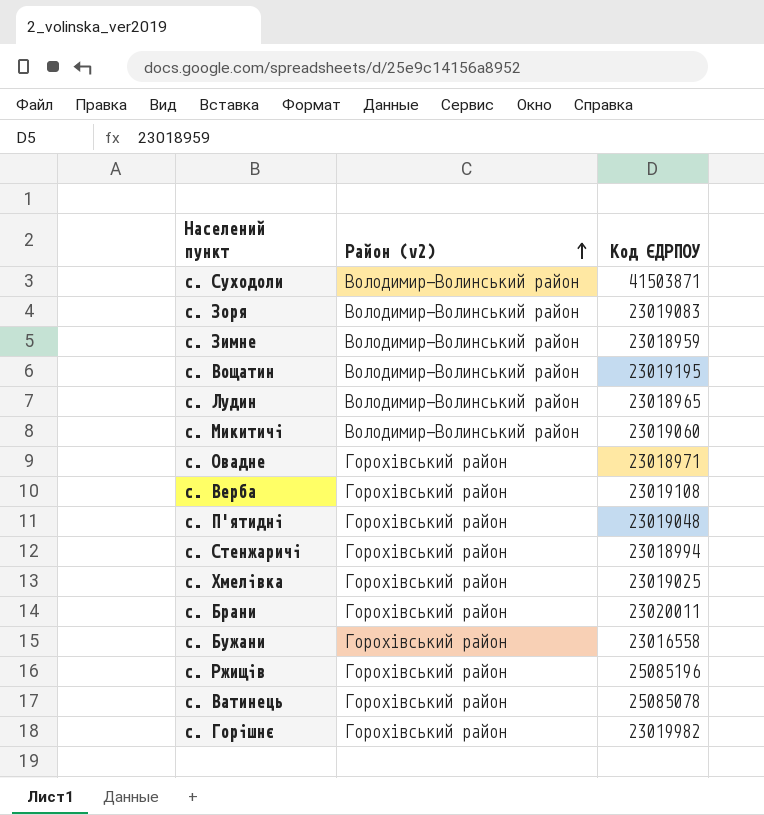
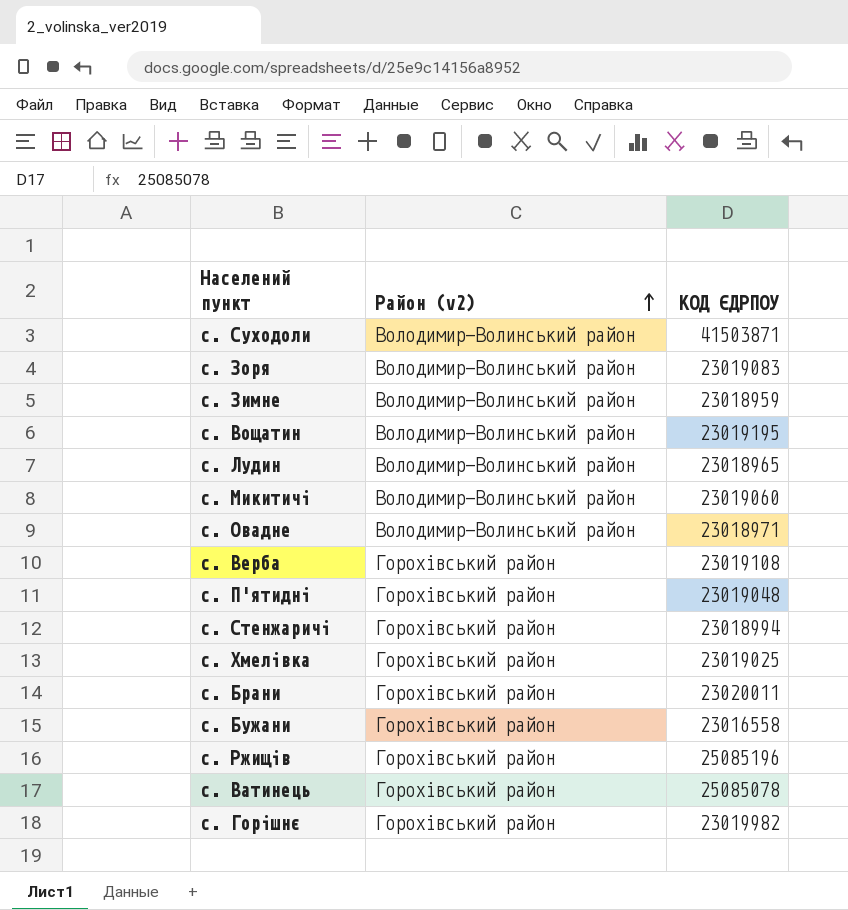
column name: Код ЄДРПОУ -> КОД ЄДРПОУ
c. Овадне | Район (v2): Горохівський район -> Володимир-Волинський район

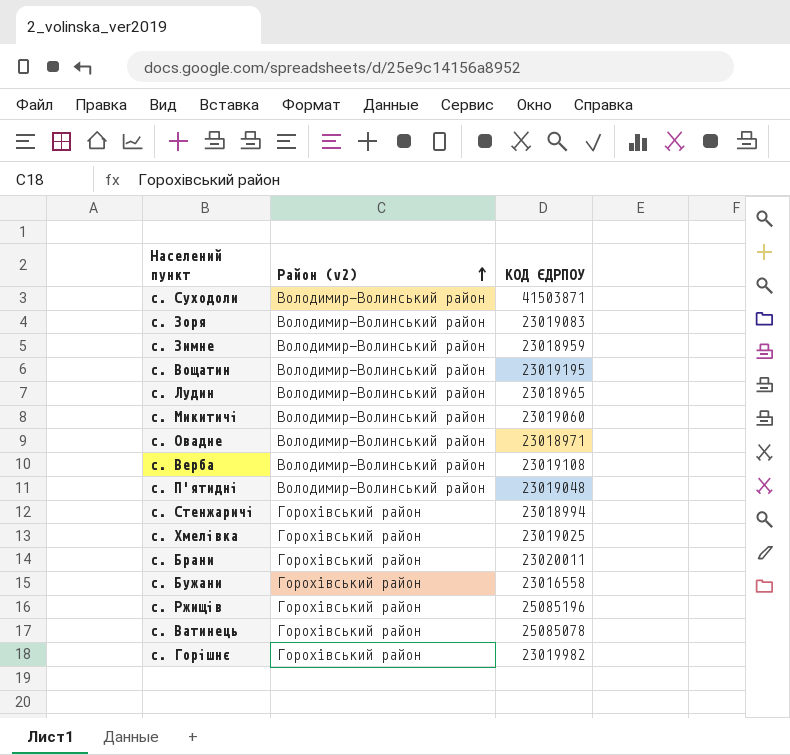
c. Верба | Район (v2): Горохівський район -> Володимир-Волинський район
c. П'ятидні | Район (v2): Горохівський район -> Володимир-Волинський район

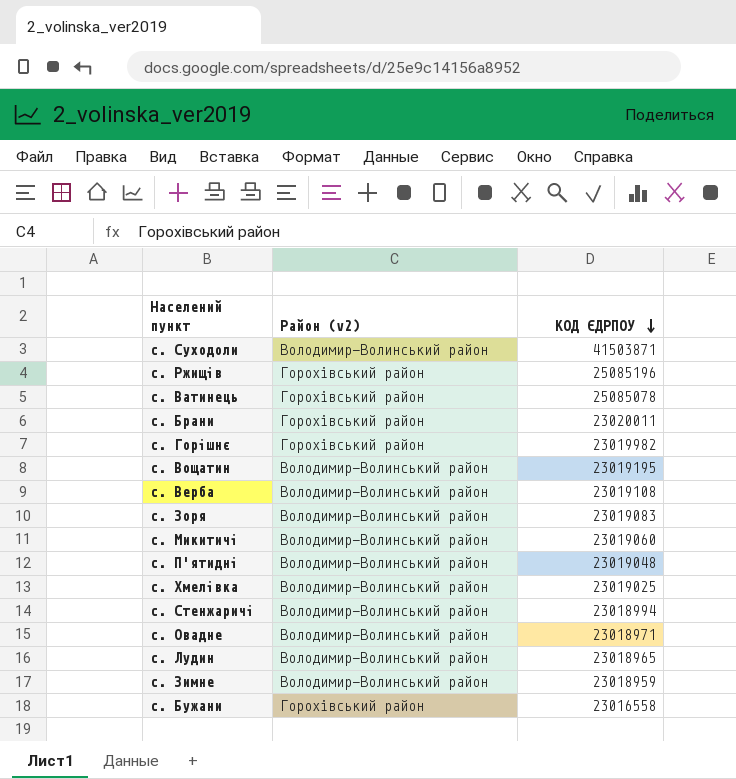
row order: Район (v2) ascending -> КОД ЄДРПОУ descending
c. Хмелівка | Район (v2): Горохівський район -> Володимир-Волинський район
c. Стенжаричі | Район (v2): Горохівський район -> Володимир-Волинський район

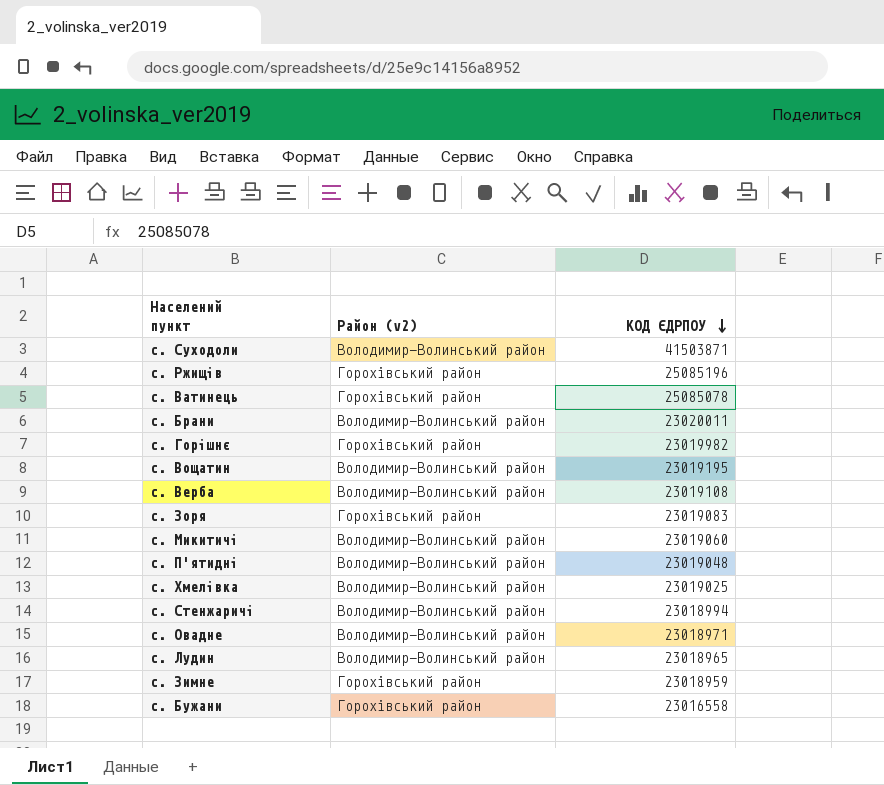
c. Брани | Район (v2): Горохівський район -> Володимир-Волинський район
c. Зоря | Район (v2): Володимир-Волинський район -> Горохівський район
c. Зимне | Район (v2): Володимир-Волинський район -> Горохівський район

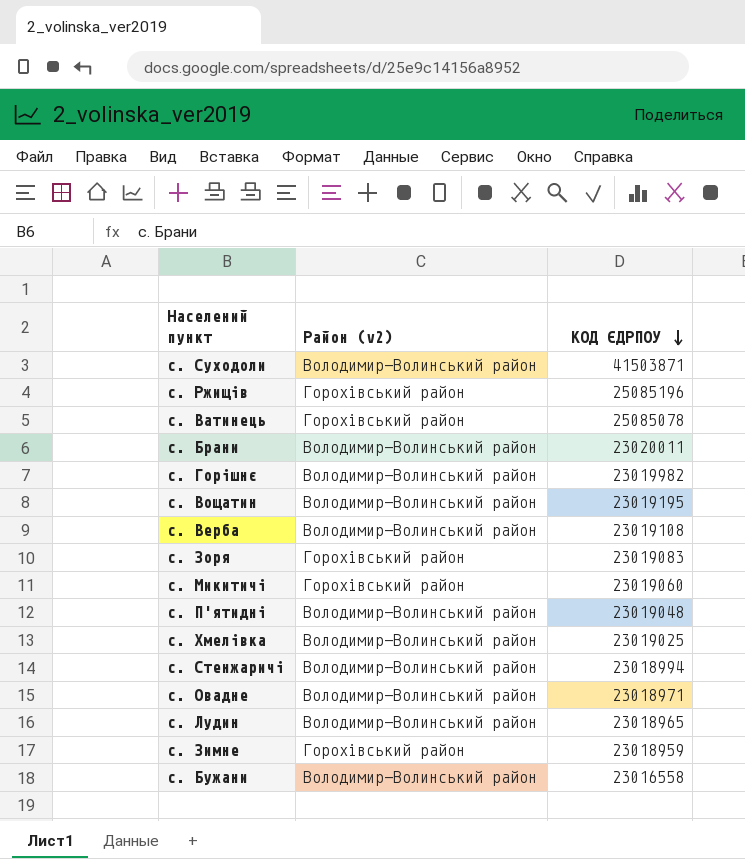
c. Горішнє | Район (v2): Горохівський район -> Володимир-Волинський район
c. Микитичі | Район (v2): Володимир-Волинський район -> Горохівський район
c. Бужани | Район (v2): Горохівський район -> Володимир-Волинський район

